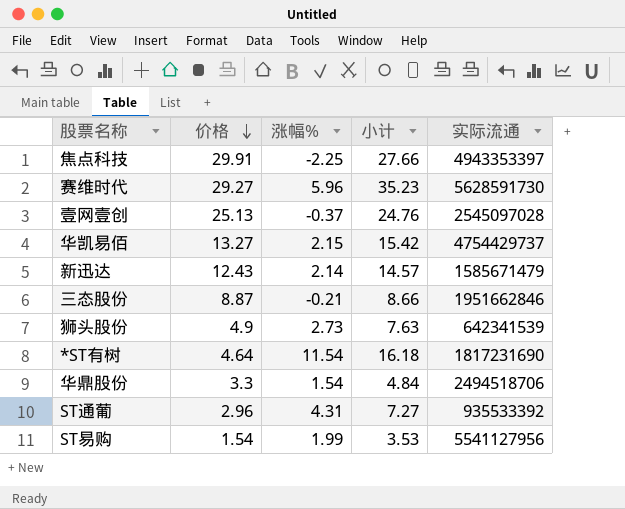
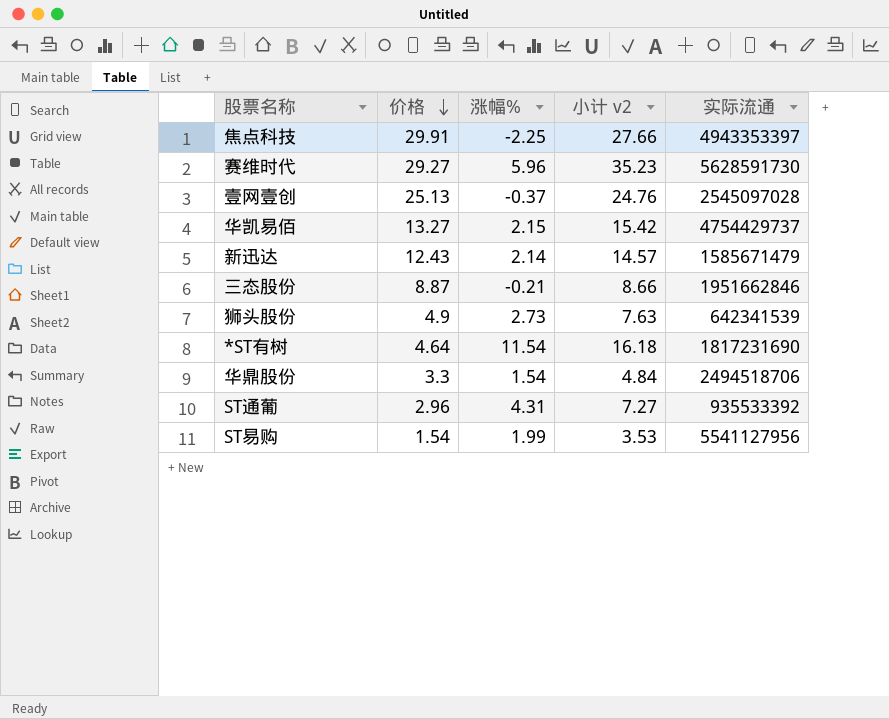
column name: 小计 -> 小计 v2

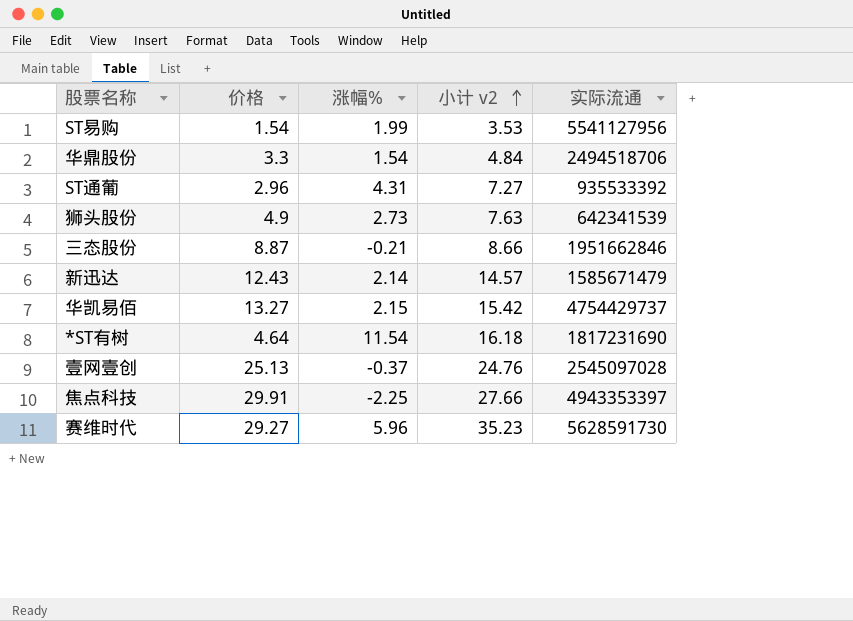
row order: 价格 descending -> 小计 v2 ascending

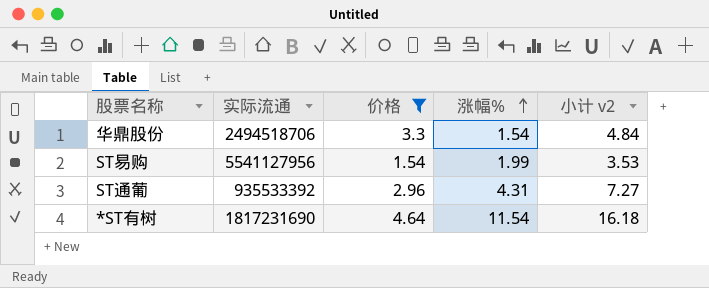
filter: none -> 价格 <= 4.64
row order: 小计 v2 ascending -> 涨幅% ascending
column 实际流通 | position: 5 -> 2

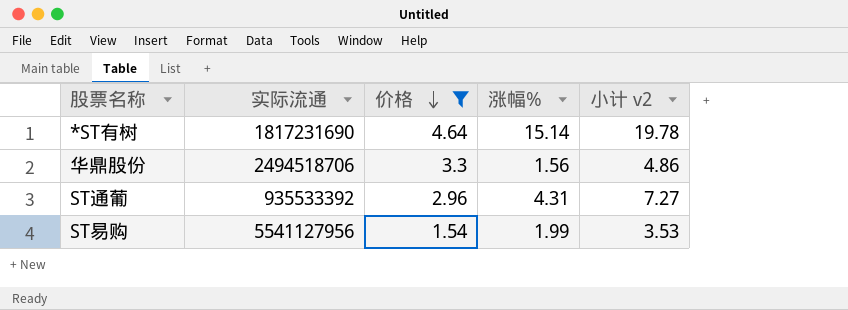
row order: 涨幅% ascending -> 价格 descending
*ST有树 | 涨幅%: 11.54 -> 15.14
*ST有树 | 小计 v2: 16.18 -> 19.78
华鼎股份 | 涨幅%: 1.54 -> 1.56
华鼎股份 | 小计 v2: 4.84 -> 4.86

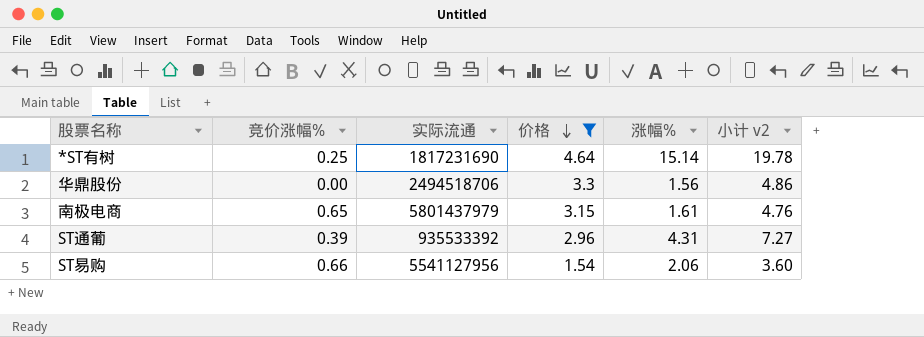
column 竞价涨幅% | position: none -> 2
row 南极电商: none -> 0.65 | 5801437979 | 3.15 | 1.61 | 4.76
ST易购 | 涨幅%: 1.99 -> 2.06
ST易购 | 小计 v2: 3.53 -> 3.60

